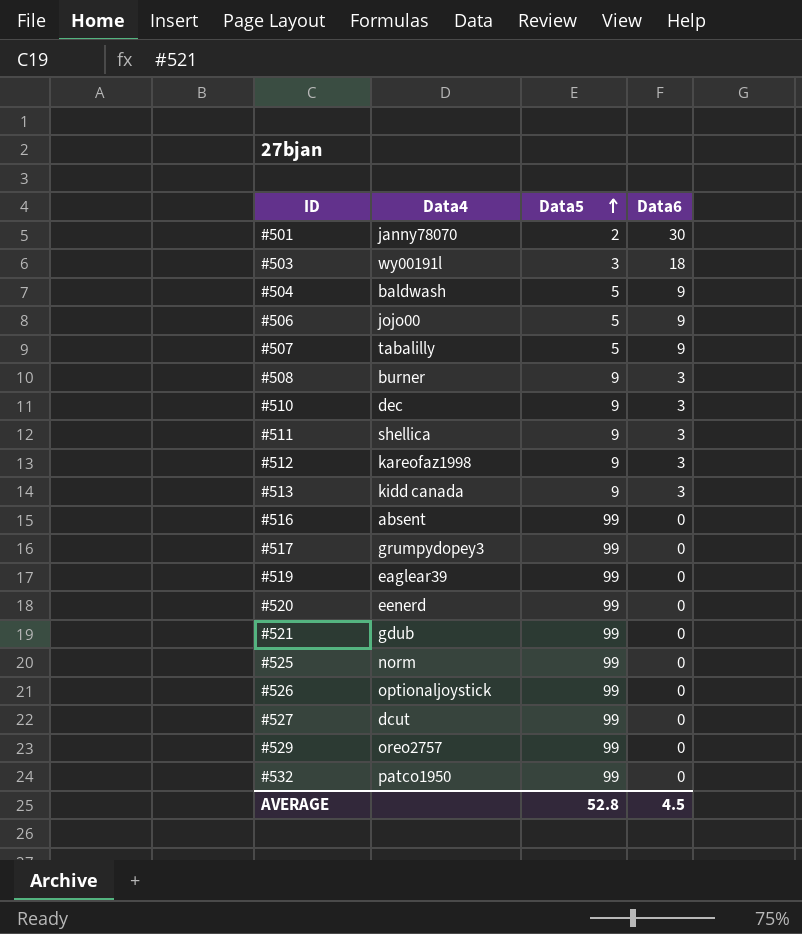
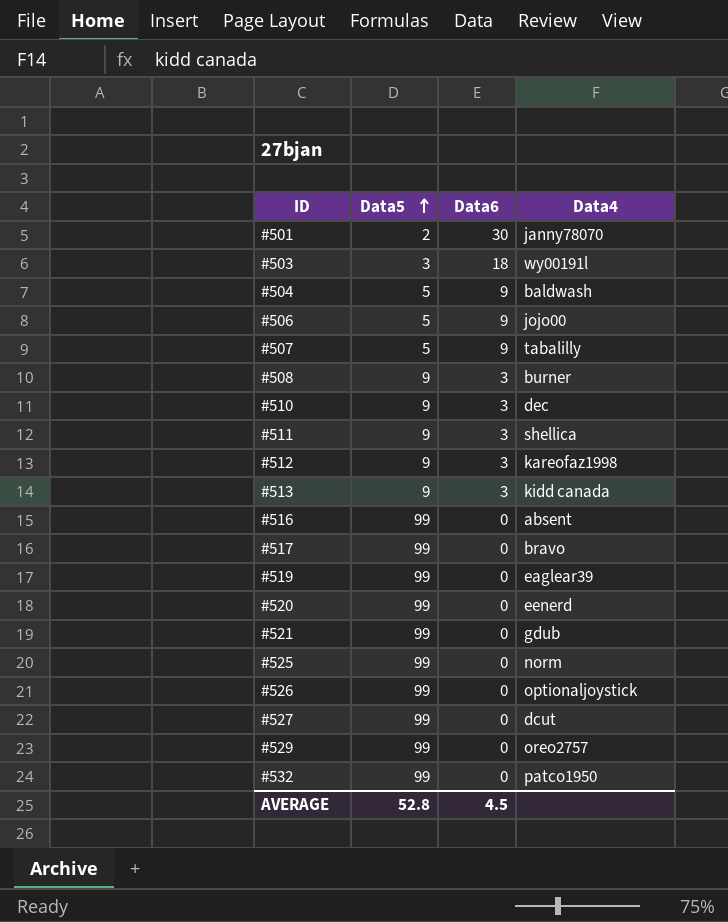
column Data4 | position: 2 -> 4
#517 | Data4: grumpydopey3 -> bravo

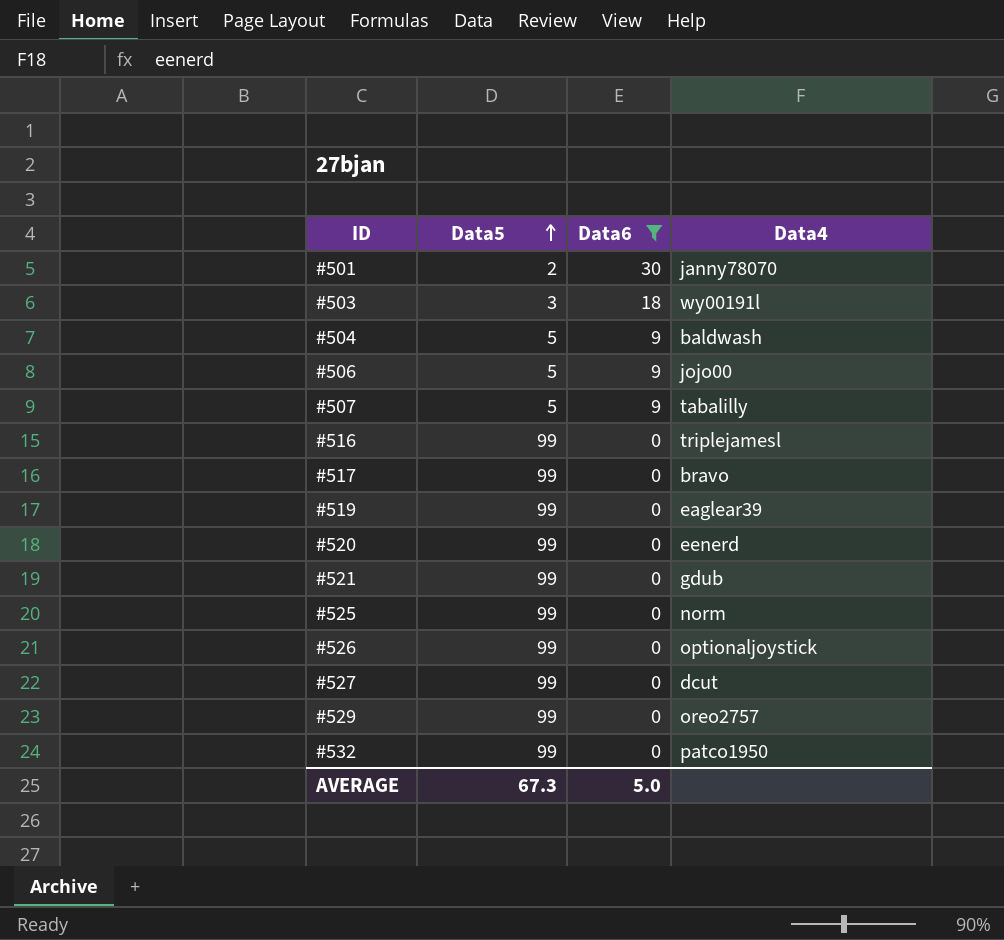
filter: none -> Data6 != 3
#516 | Data4: absent -> triplejamesl
AVERAGE | Data5: 52.8 -> 67.3
AVERAGE | Data6: 4.5 -> 5.0

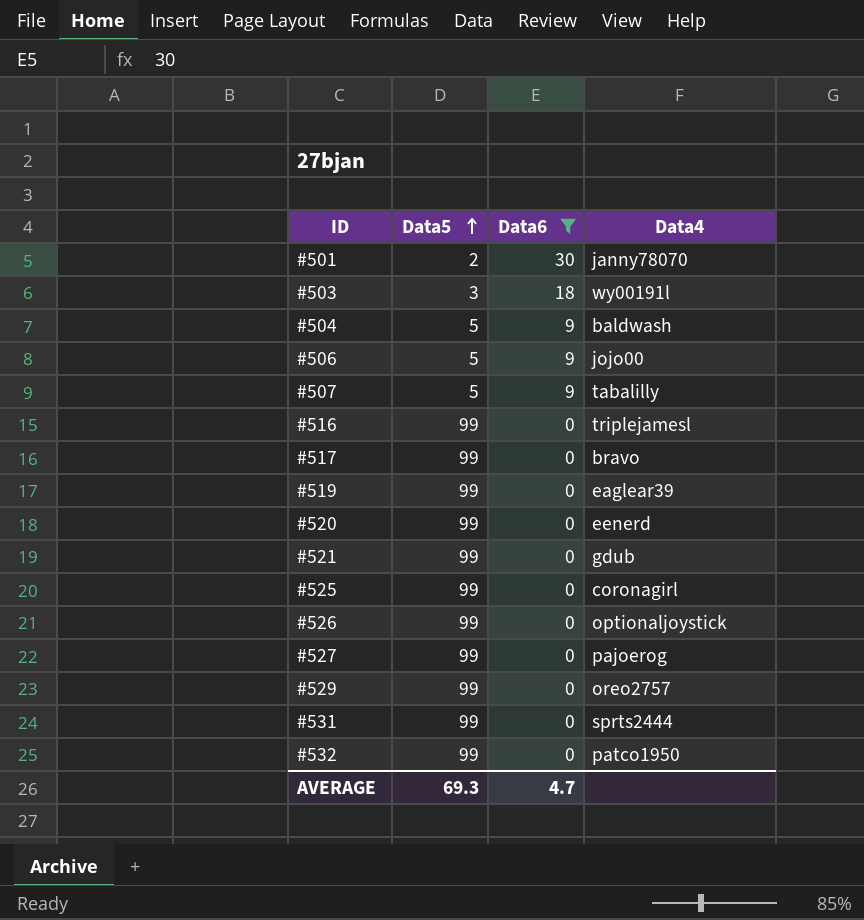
#525 | Data4: norm -> coronagirl
#527 | Data4: dcut -> pajoerog
row #531: none -> 99 | 0 | sprts2444
AVERAGE | Data5: 67.3 -> 69.3
AVERAGE | Data6: 5.0 -> 4.7

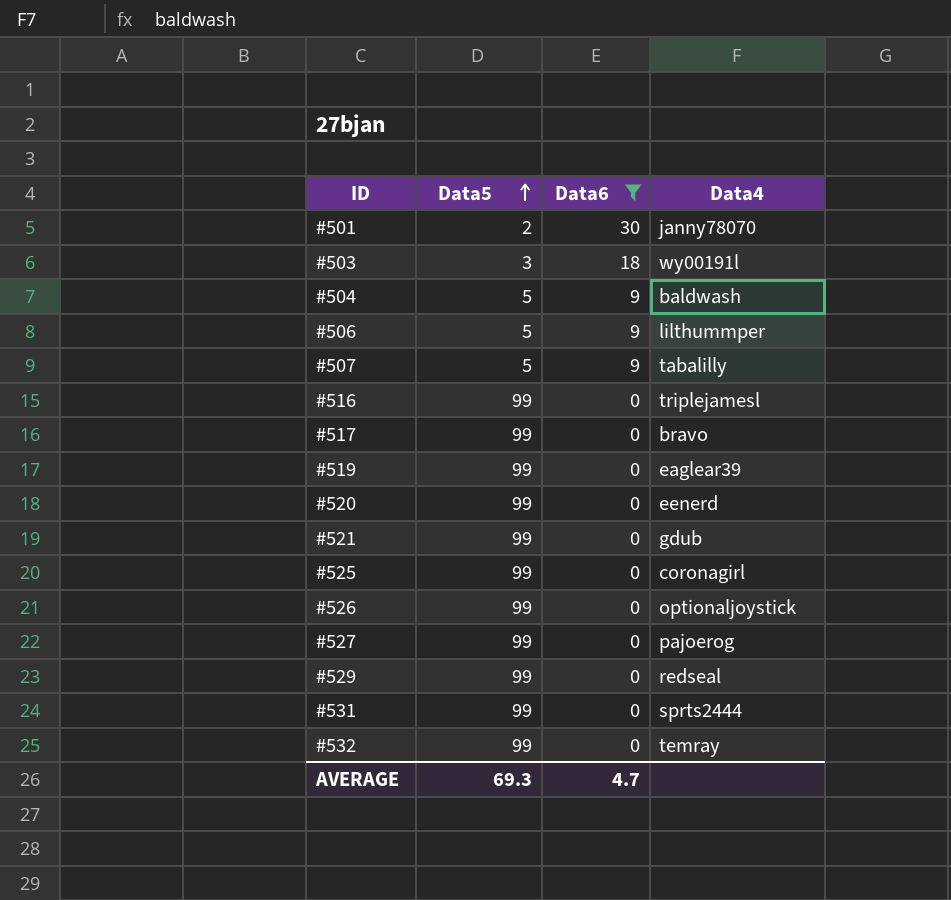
#506 | Data4: jojo00 -> lilthummper
#529 | Data4: oreo2757 -> redseal
#532 | Data4: patco1950 -> temray

